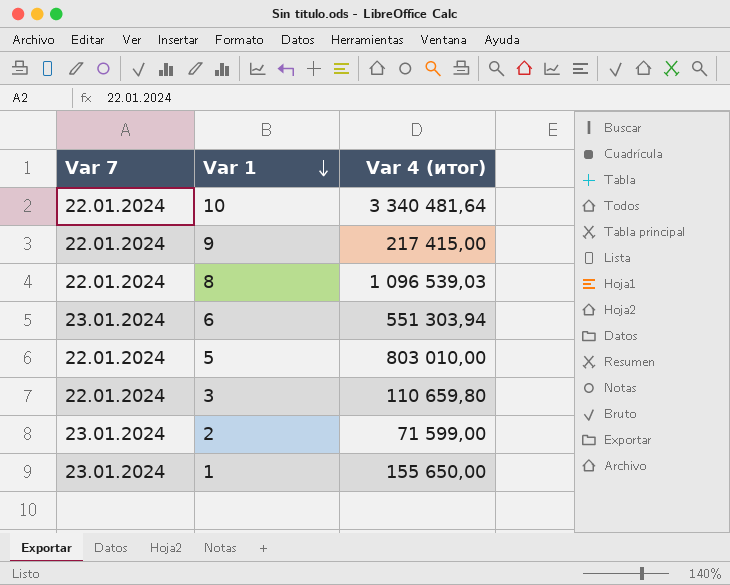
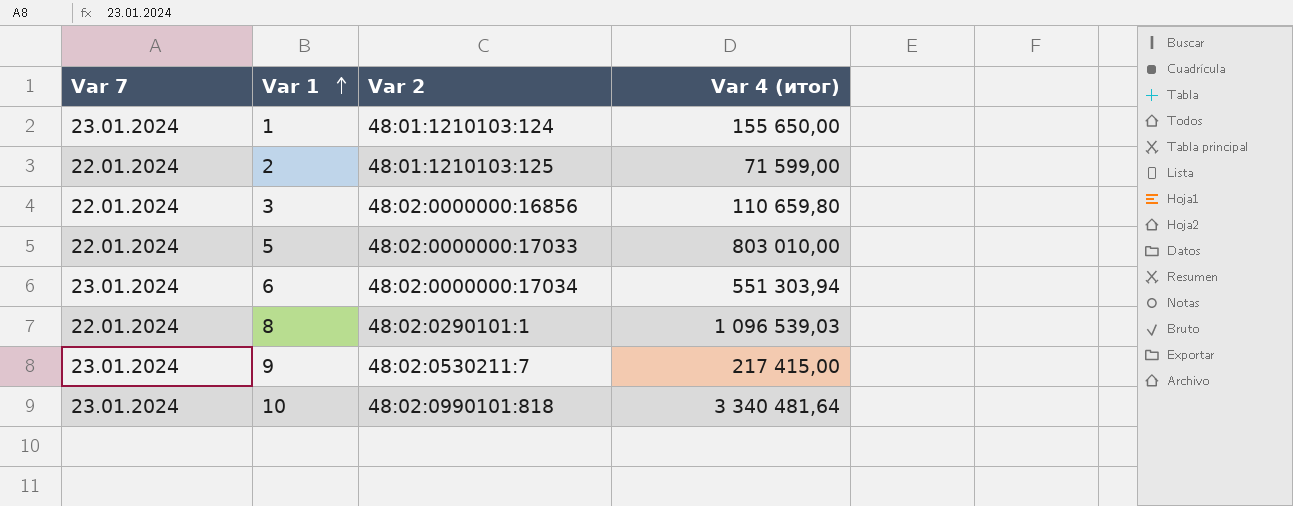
row order: Var 1 descending -> Var 1 ascending
column Var 2 | position: none -> 3
2 | Var 7: 23.01.2024 -> 22.01.2024
9 | Var 7: 22.01.2024 -> 23.01.2024
10 | Var 7: 22.01.2024 -> 23.01.2024

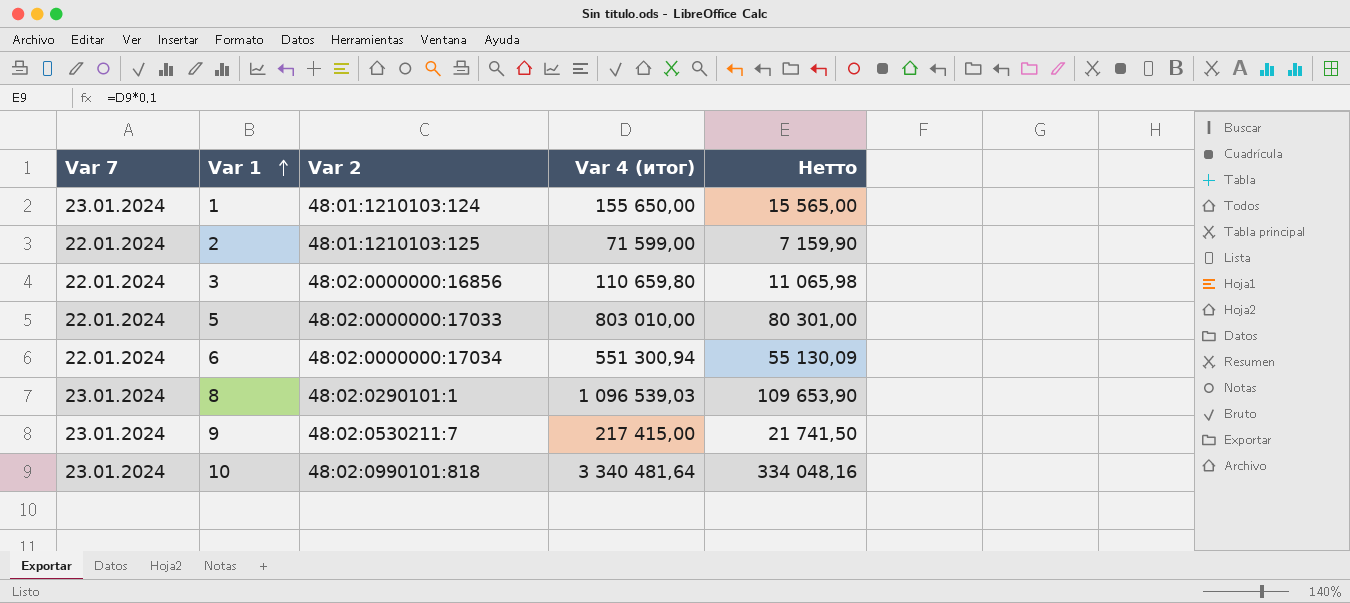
column Нетто | formula: none -> [Var 4 (итог)] * 0,1
6 | Var 7: 23.01.2024 -> 22.01.2024
6 | Var 4 (итог): 551 303,94 -> 551 300,94
8 | Var 7: 22.01.2024 -> 23.01.2024

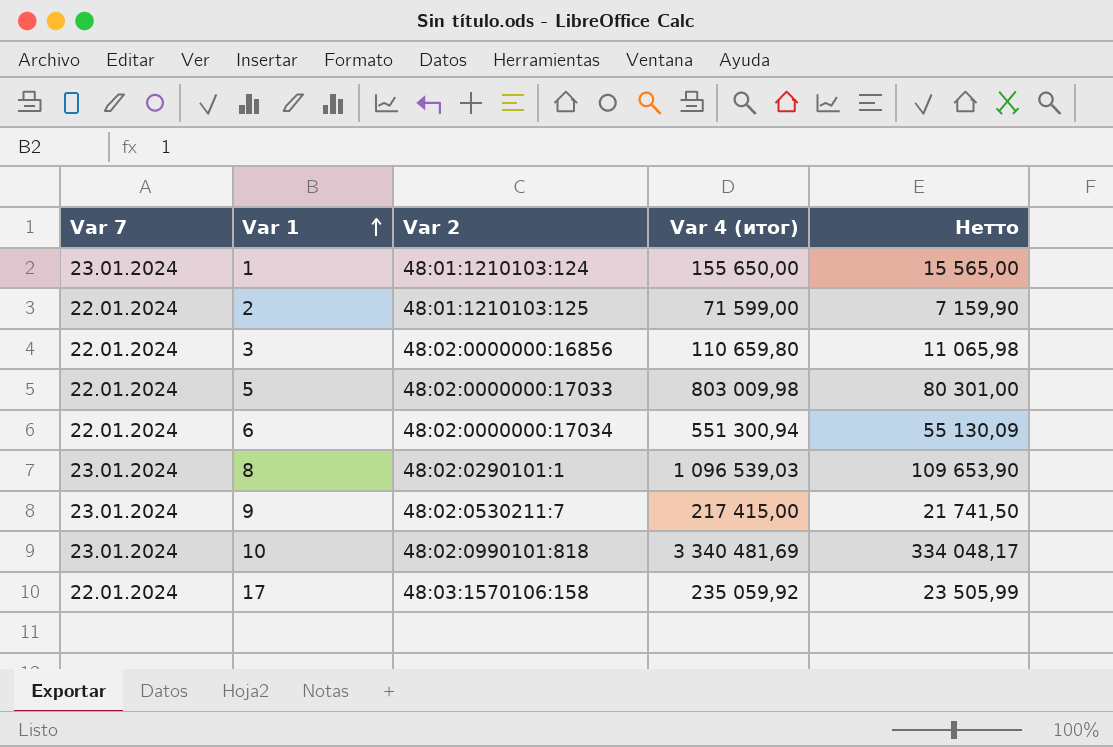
5 | Var 4 (итог): 803 010,00 -> 803 009,98
10 | Var 4 (итог): 3 340 481,64 -> 3 340 481,69
10 | Нетто: 334 048,16 -> 334 048,17
row 17: none -> 22.01.2024 | 48:03:1570106:158 | 235 059,92 | 23 505,99

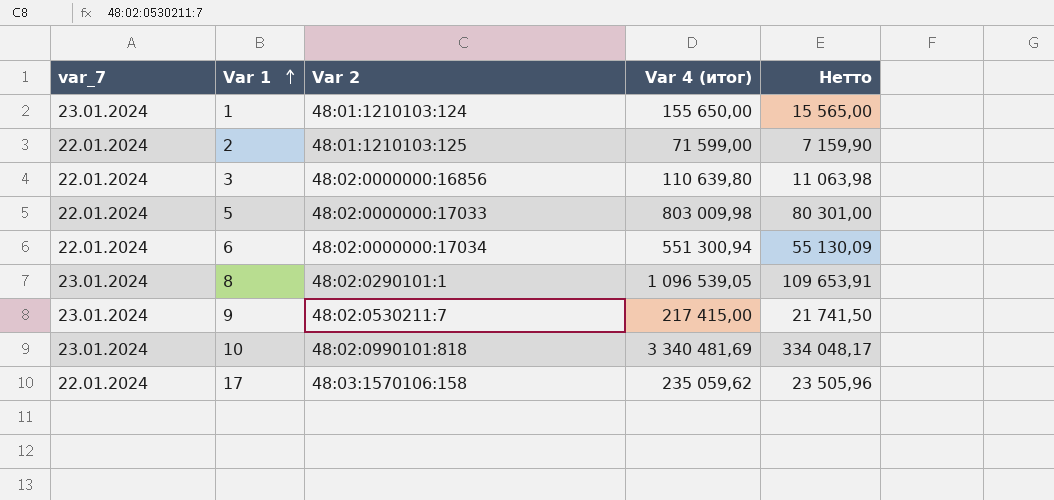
column name: Var 7 -> var_7
3 | Var 4 (итог): 110 659,80 -> 110 639,80
3 | Нетто: 11 065,98 -> 11 063,98
8 | Var 4 (итог): 1 096 539,03 -> 1 096 539,05
8 | Нетто: 109 653,90 -> 109 653,91
17 | Var 4 (итог): 235 059,92 -> 235 059,62
17 | Нетто: 23 505,99 -> 23 505,96

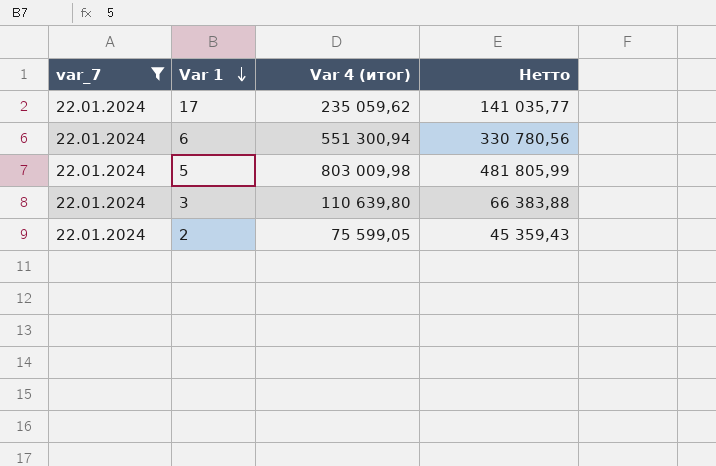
filter: none -> var_7 = 22.01.2024
row order: Var 1 ascending -> Var 1 descending
column Var 2 | position: 3 -> none
column Нетто | formula: [Var 4 (итог)] * 0,1 -> [Var 4 (итог)] * 0,6
2 | Var 4 (итог): 71 599,00 -> 75 599,05

